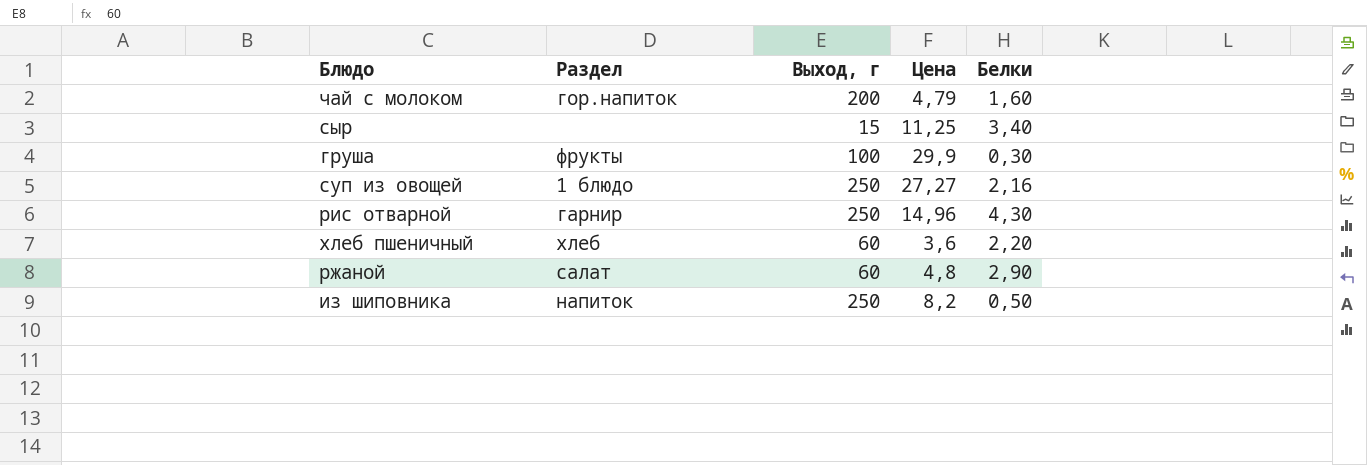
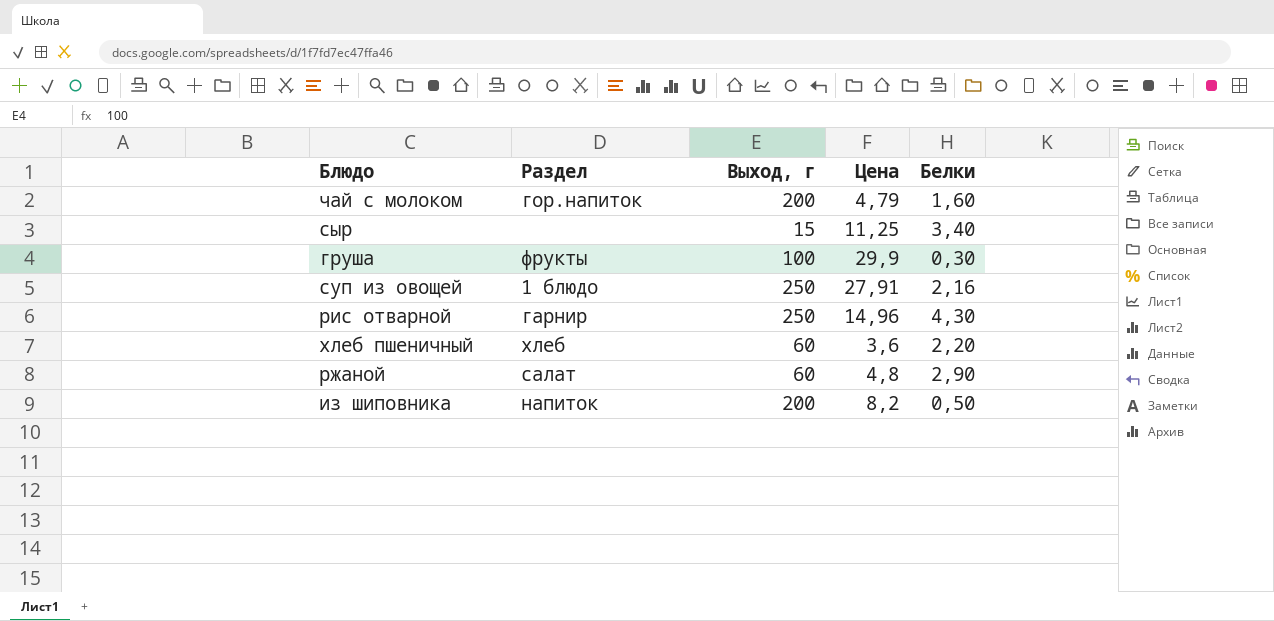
суп из овощей | Цена: 27,27 -> 27,91
из шиповника | Выход, г: 250 -> 200

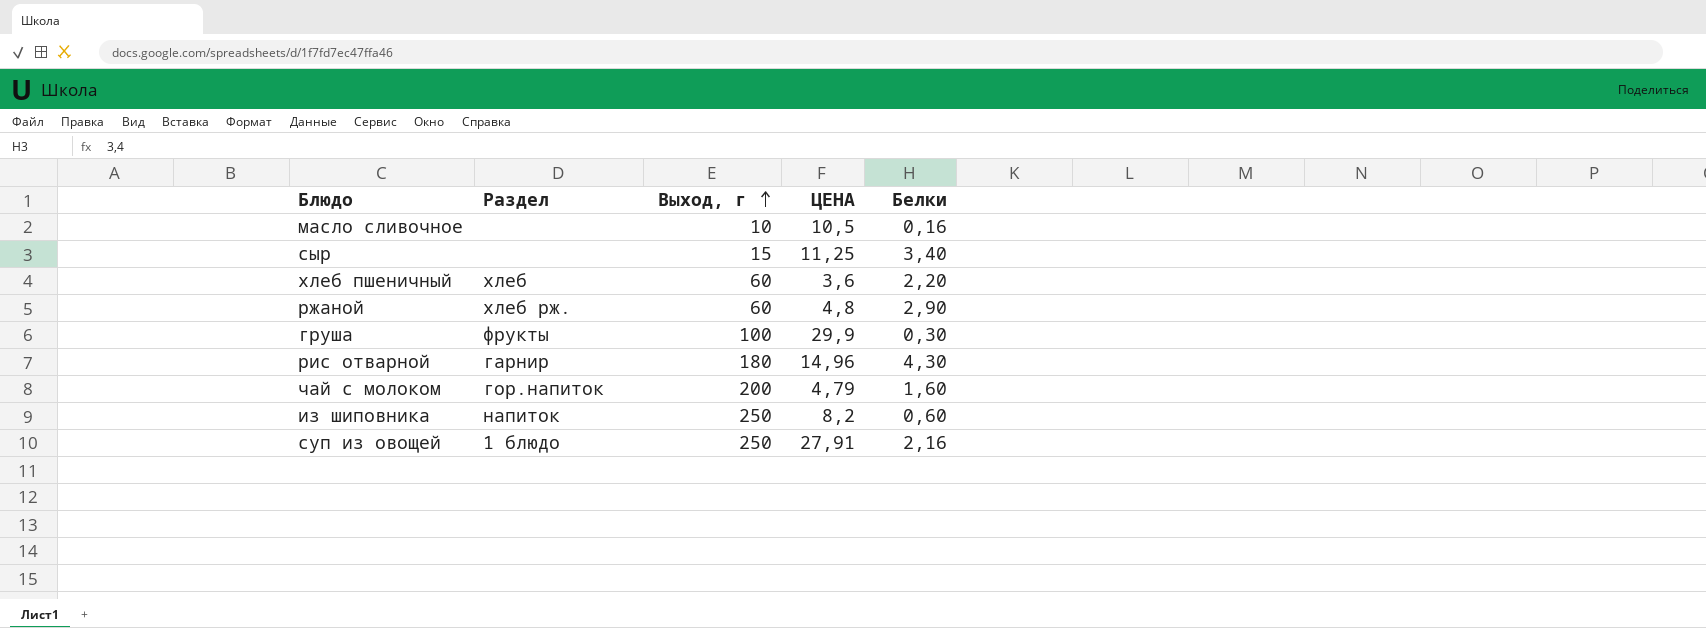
row order: none -> Выход, г ascending
column name: Цена -> ЦЕНА
row масло сливочное: none -> none | 10 | 10,5 | 0,16
ржаной | Раздел: салат -> хлеб рж.
рис отварной | Выход, г: 250 -> 180
из шиповника | Выход, г: 200 -> 250
из шиповника | Белки: 0,50 -> 0,60

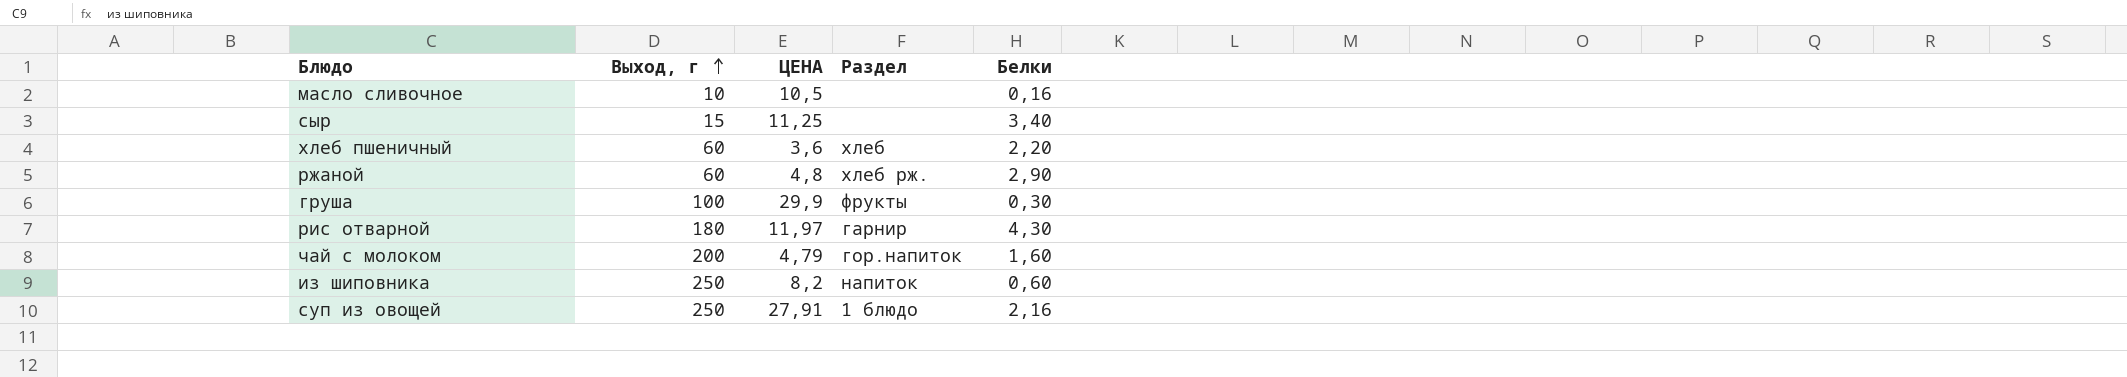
column Раздел | position: 2 -> 4
рис отварной | ЦЕНА: 14,96 -> 11,97

